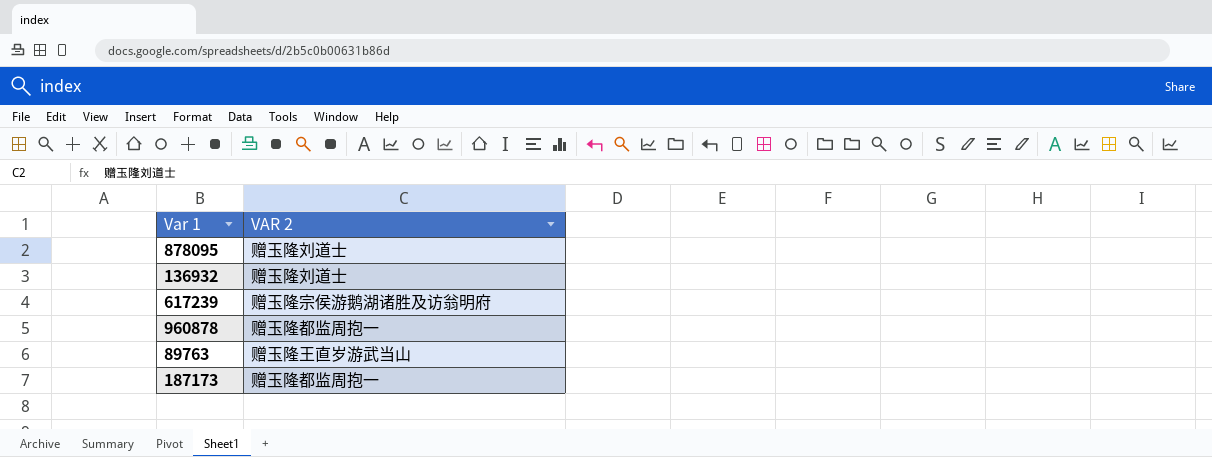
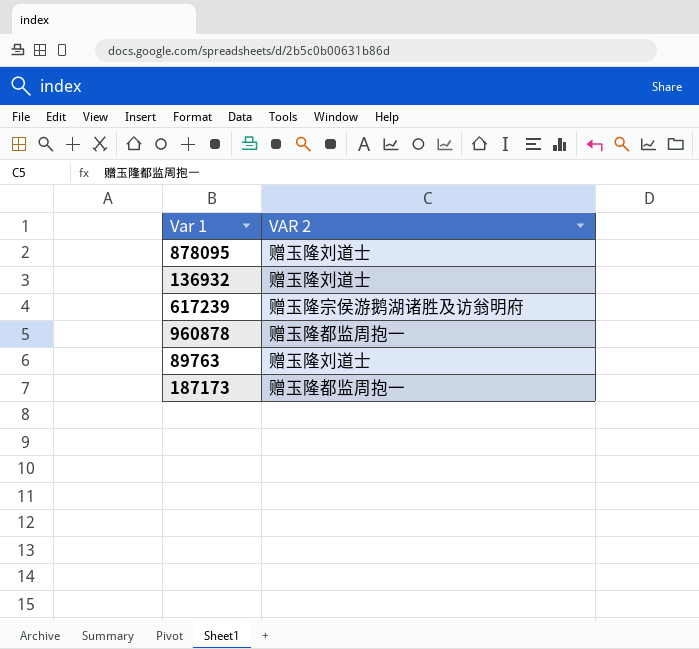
89763 | VAR 2: 赠玉隆王直岁游武当山 -> 赠玉隆刘道士

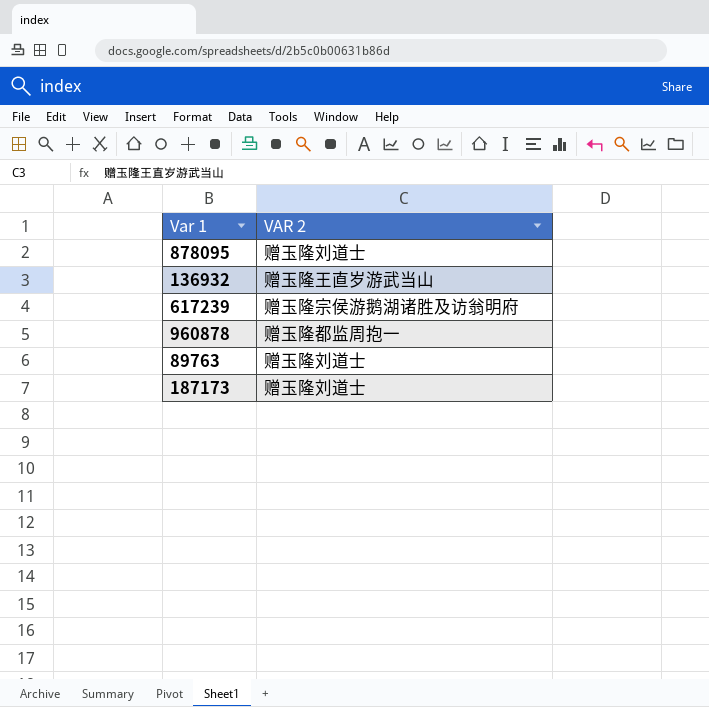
136932 | VAR 2: 赠玉隆刘道士 -> 赠玉隆王直岁游武当山
187173 | VAR 2: 赠玉隆都监周抱一 -> 赠玉隆刘道士

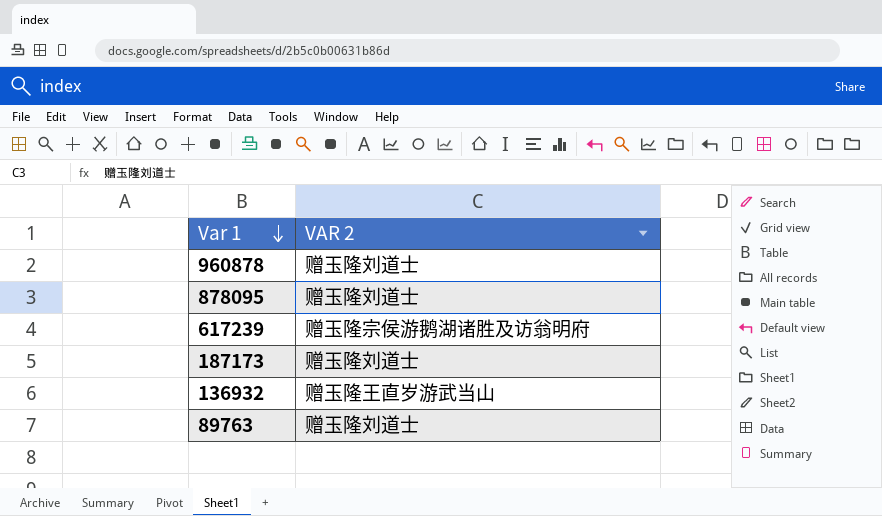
row order: none -> Var 1 descending
960878 | VAR 2: 赠玉隆都监周抱一 -> 赠玉隆刘道士

